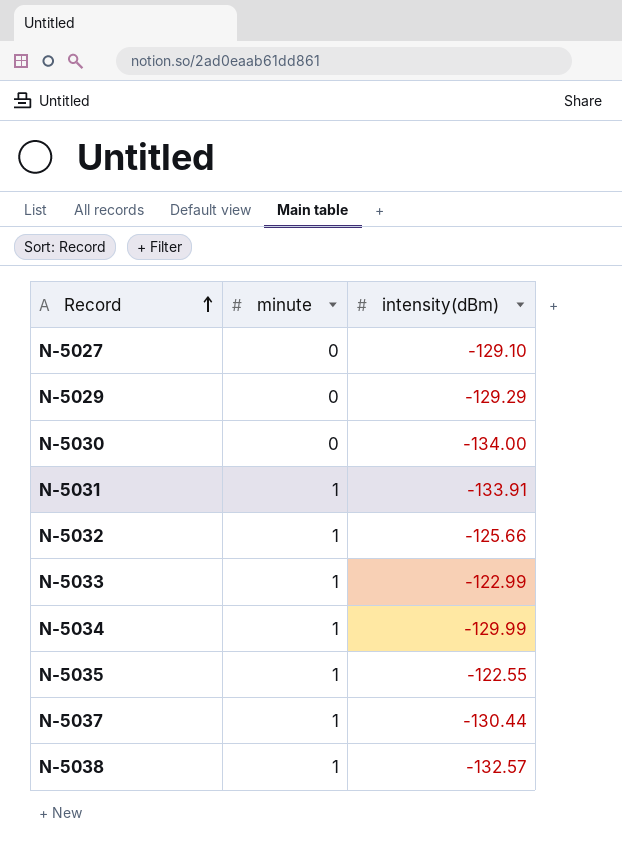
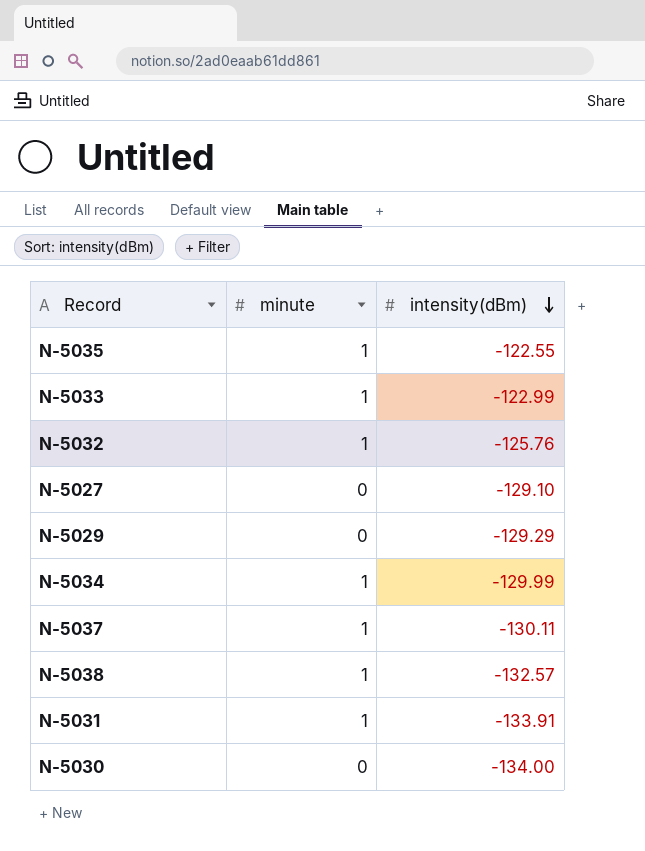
row order: Record ascending -> intensity(dBm) descending
N-5032 | intensity(dBm): -125.66 -> -125.76
N-5037 | intensity(dBm): -130.44 -> -130.11

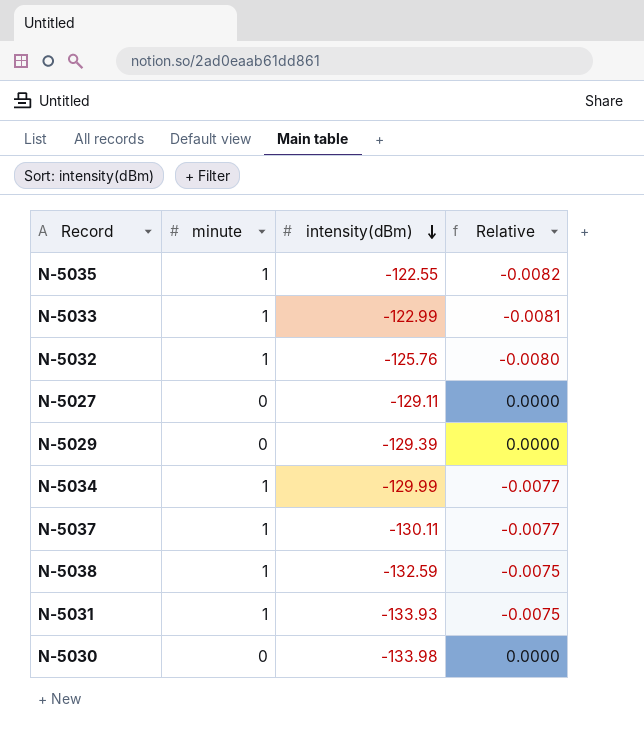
column Relative | formula: none -> [minute] / [intensity(dBm)]
N-5027 | intensity(dBm): -129.10 -> -129.11
N-5029 | intensity(dBm): -129.29 -> -129.39
N-5038 | intensity(dBm): -132.57 -> -132.59
N-5031 | intensity(dBm): -133.91 -> -133.93
N-5030 | intensity(dBm): -134.00 -> -133.98

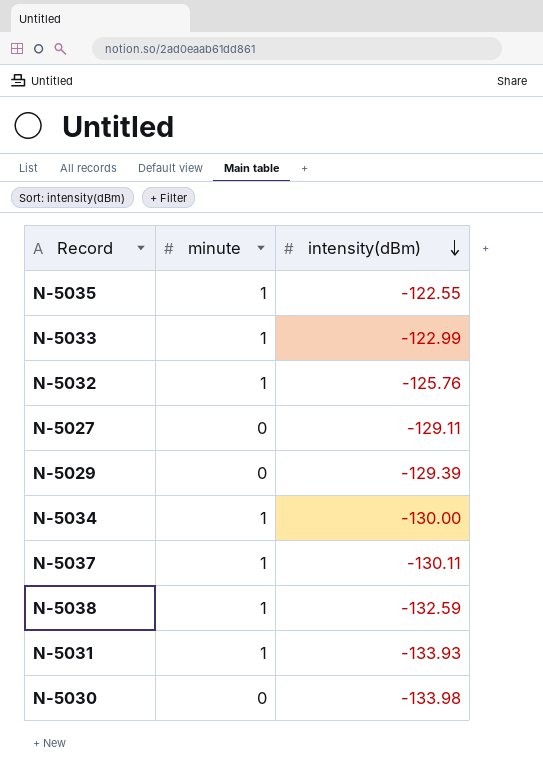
column Relative | formula: [minute] / [intensity(dBm)] -> none
N-5034 | intensity(dBm): -129.99 -> -130.00

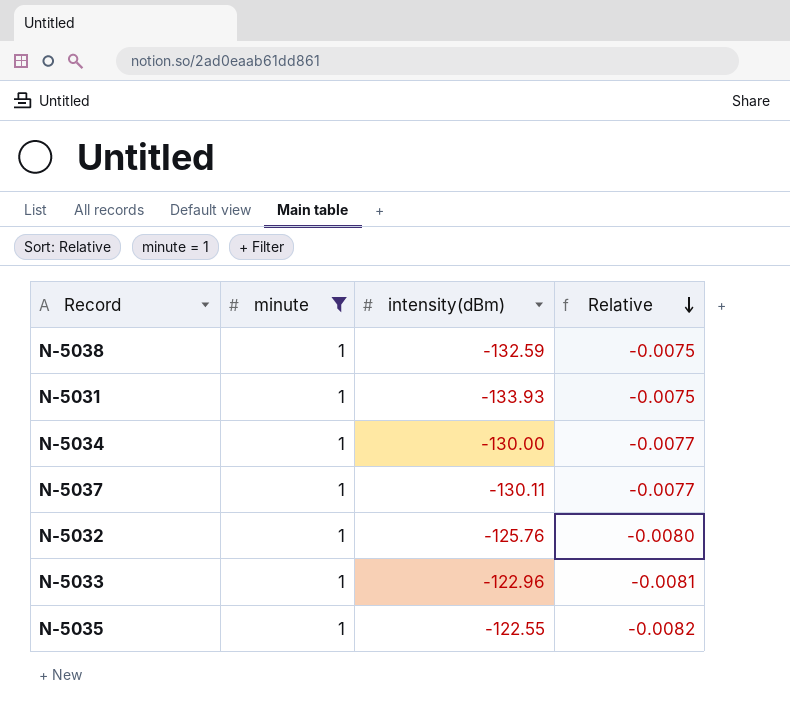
filter: none -> minute = 1
row order: intensity(dBm) descending -> Relative descending
column Relative | formula: none -> [minute] / [intensity(dBm)]
N-5033 | intensity(dBm): -122.99 -> -122.96

